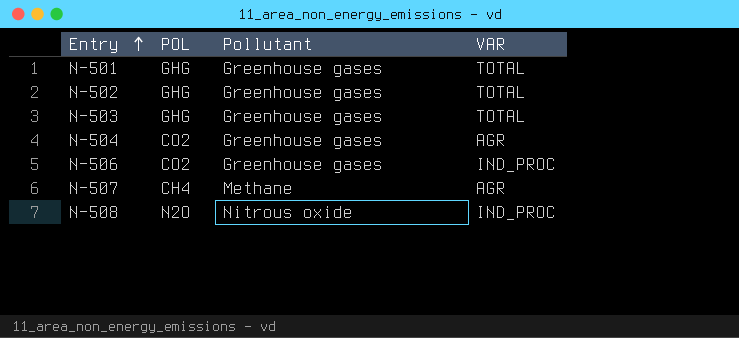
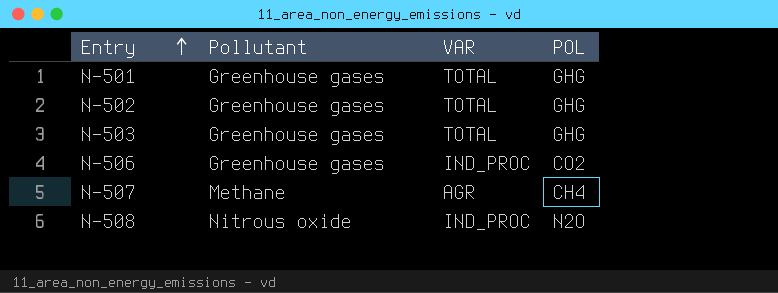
column POL | position: 2 -> 4
row N-504: CO2 | Greenhouse gases | AGR -> none

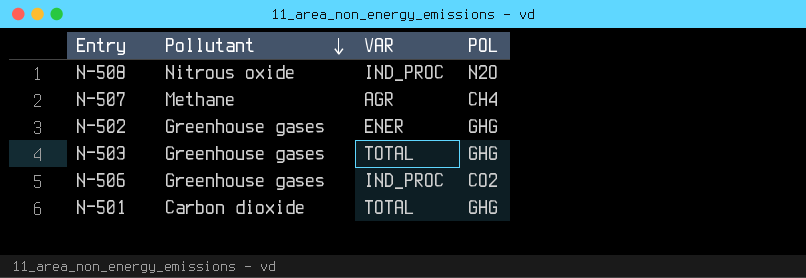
row order: Entry ascending -> Pollutant descending
N-502 | VAR: TOTAL -> ENER
N-501 | Pollutant: Greenhouse gases -> Carbon dioxide

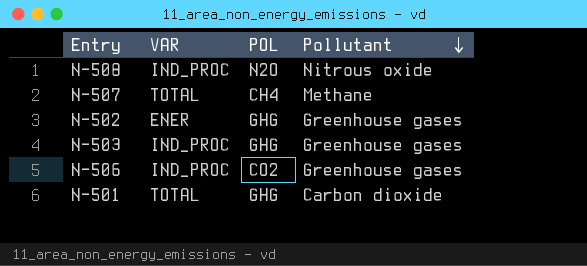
column Pollutant | position: 2 -> 4
N-507 | VAR: AGR -> TOTAL
N-503 | VAR: TOTAL -> IND_PROC

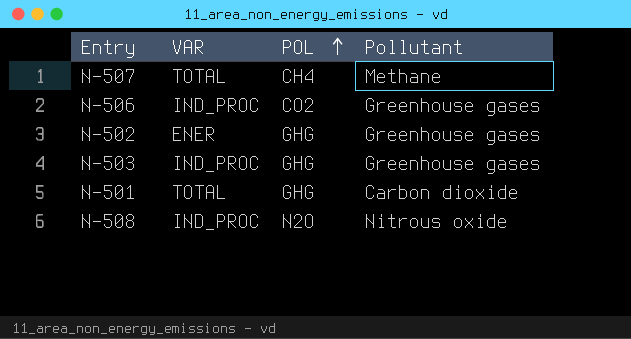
row order: Pollutant descending -> POL ascending

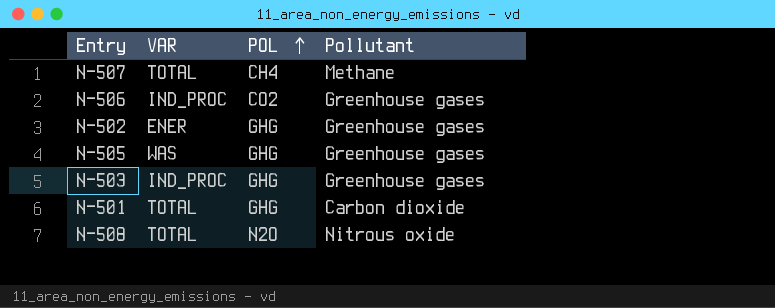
row N-505: none -> WAS | GHG | Greenhouse gases
N-508 | VAR: IND_PROC -> TOTAL

